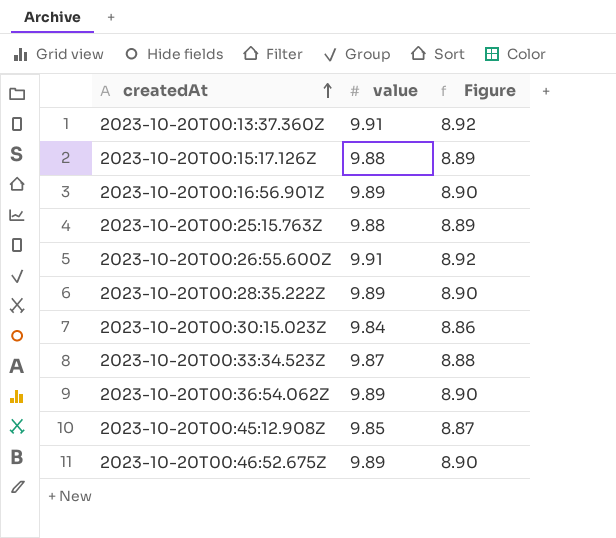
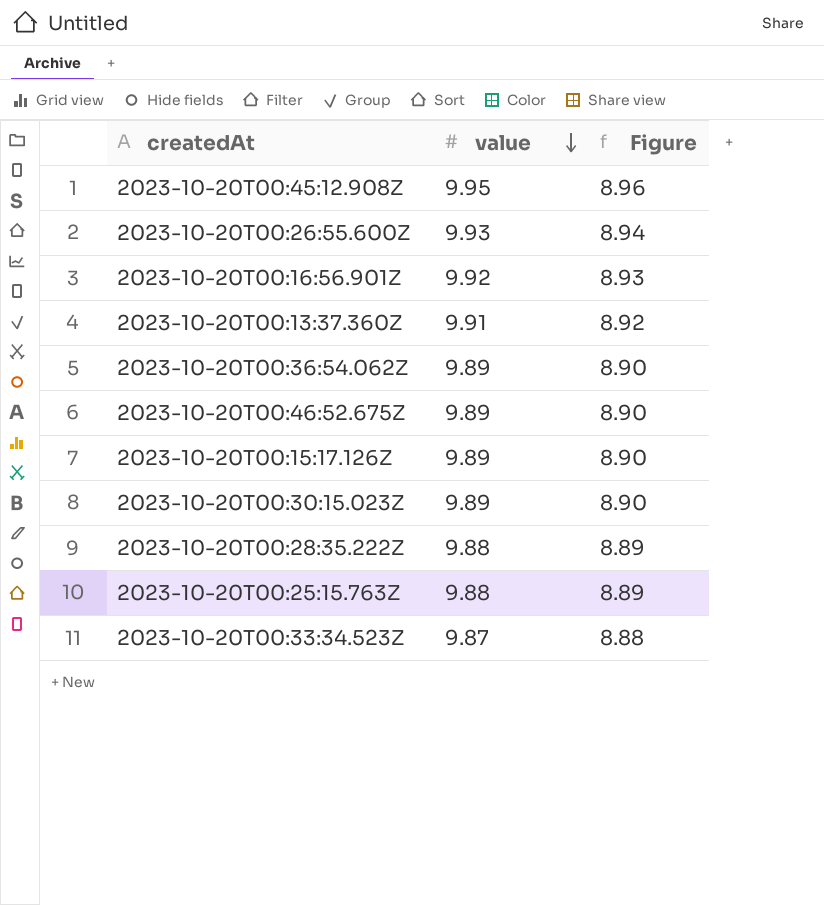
row order: createdAt ascending -> value descending
2023-10-20T00:45:12.908Z | value: 9.85 -> 9.95
2023-10-20T00:45:12.908Z | Figure: 8.87 -> 8.96
2023-10-20T00:26:55.600Z | value: 9.91 -> 9.93
2023-10-20T00:26:55.600Z | Figure: 8.92 -> 8.94
2023-10-20T00:16:56.901Z | value: 9.89 -> 9.92
2023-10-20T00:16:56.901Z | Figure: 8.90 -> 8.93
2023-10-20T00:15:17.126Z | value: 9.88 -> 9.89
2023-10-20T00:15:17.126Z | Figure: 8.89 -> 8.90
2023-10-20T00:30:15.023Z | value: 9.84 -> 9.89
2023-10-20T00:30:15.023Z | Figure: 8.86 -> 8.90
2023-10-20T00:28:35.222Z | value: 9.89 -> 9.88
2023-10-20T00:28:35.222Z | Figure: 8.90 -> 8.89

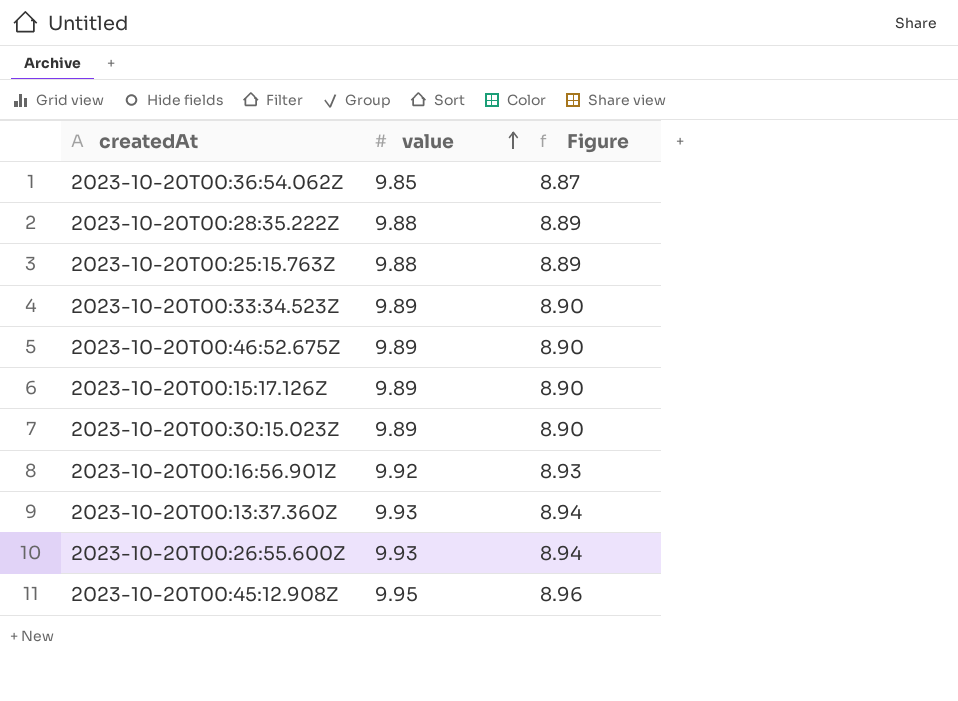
row order: value descending -> value ascending
2023-10-20T00:36:54.062Z | value: 9.89 -> 9.85
2023-10-20T00:36:54.062Z | Figure: 8.90 -> 8.87
2023-10-20T00:33:34.523Z | value: 9.87 -> 9.89
2023-10-20T00:33:34.523Z | Figure: 8.88 -> 8.90
2023-10-20T00:13:37.360Z | value: 9.91 -> 9.93
2023-10-20T00:13:37.360Z | Figure: 8.92 -> 8.94

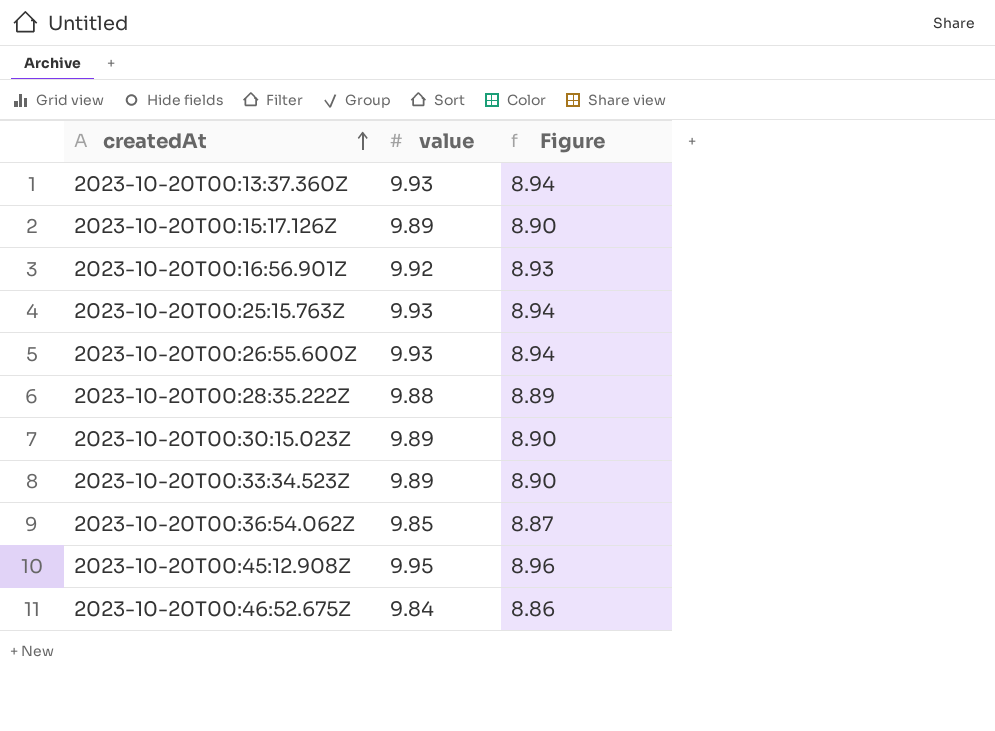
row order: value ascending -> createdAt ascending
2023-10-20T00:25:15.763Z | value: 9.88 -> 9.93
2023-10-20T00:25:15.763Z | Figure: 8.89 -> 8.94
2023-10-20T00:46:52.675Z | value: 9.89 -> 9.84
2023-10-20T00:46:52.675Z | Figure: 8.90 -> 8.86

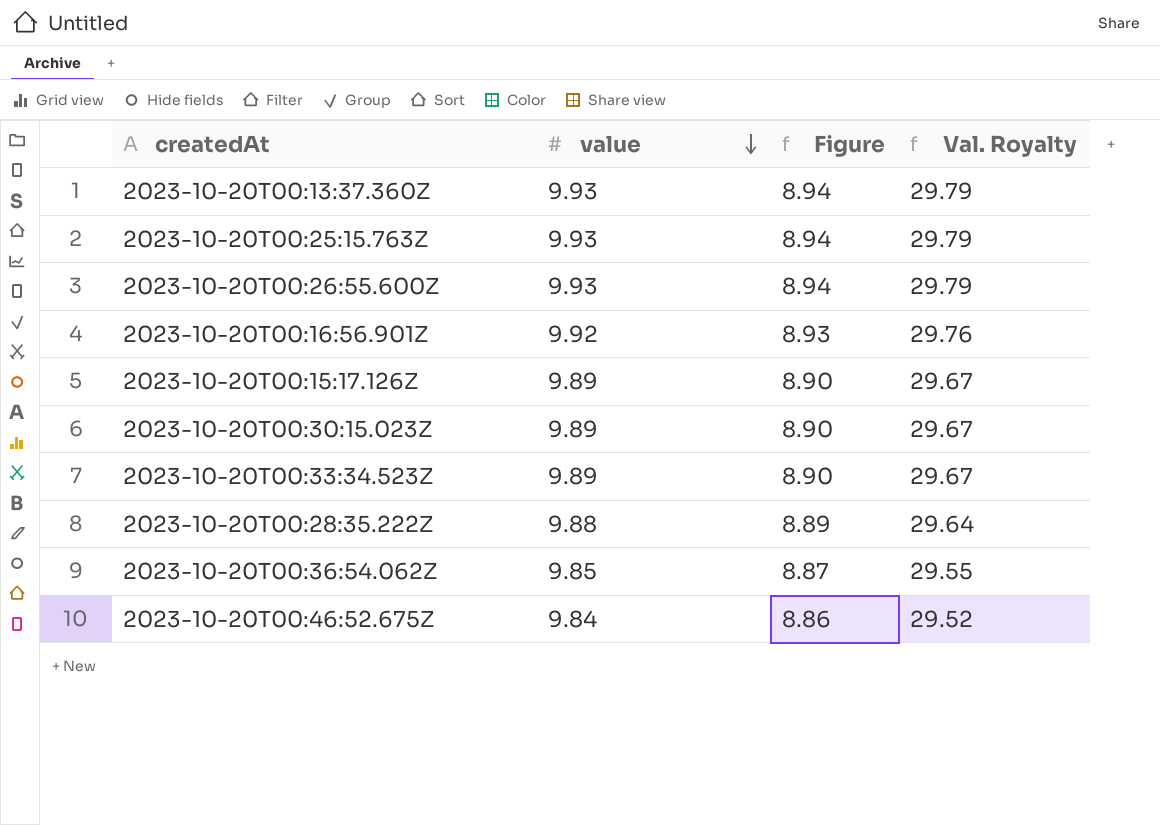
row order: createdAt ascending -> value descending
column Val. Royalty | formula: none -> [value] * 3
row 2023-10-20T00:45:12.908Z: 9.95 | 8.96 -> none

